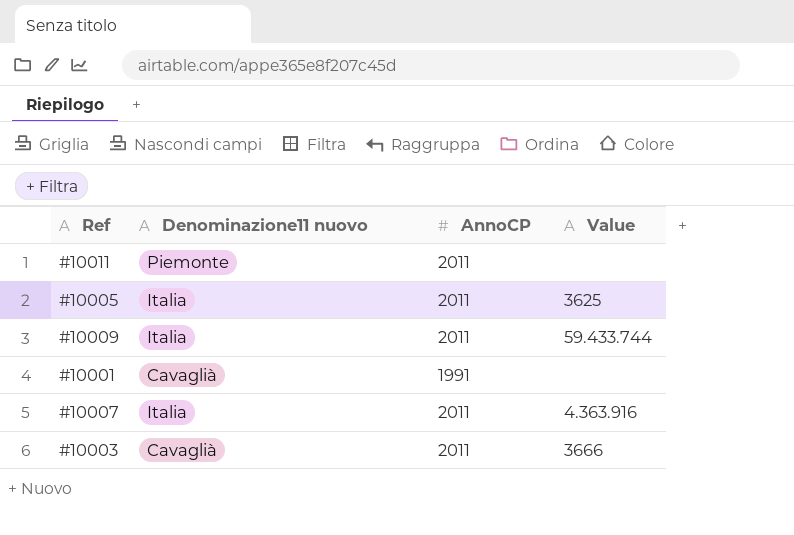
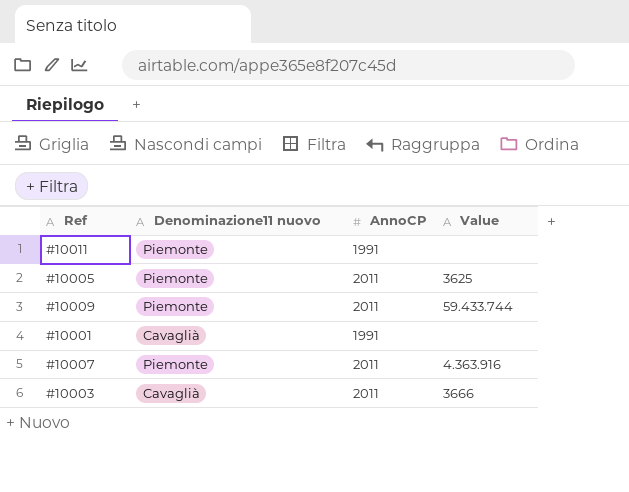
#10011 | AnnoCP: 2011 -> 1991
#10005 | Denominazione11 nuovo: Italia -> Piemonte
#10009 | Denominazione11 nuovo: Italia -> Piemonte
#10007 | Denominazione11 nuovo: Italia -> Piemonte

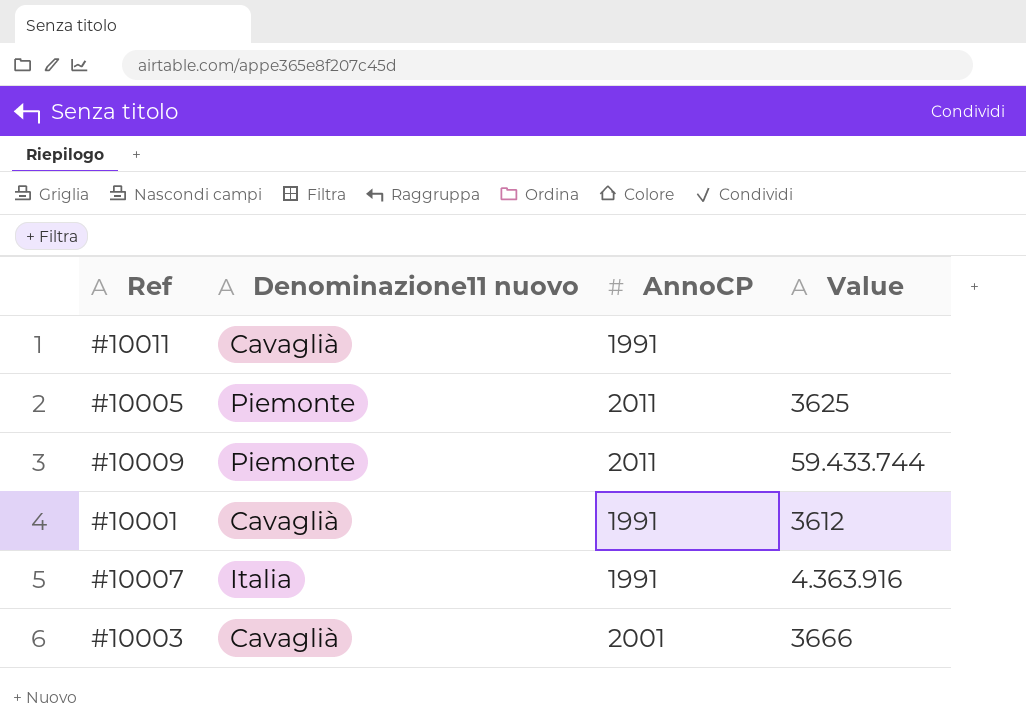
#10011 | Denominazione11 nuovo: Piemonte -> Cavaglià
#10001 | Value: none -> 3612
#10007 | Denominazione11 nuovo: Piemonte -> Italia
#10007 | AnnoCP: 2011 -> 1991
#10003 | AnnoCP: 2011 -> 2001

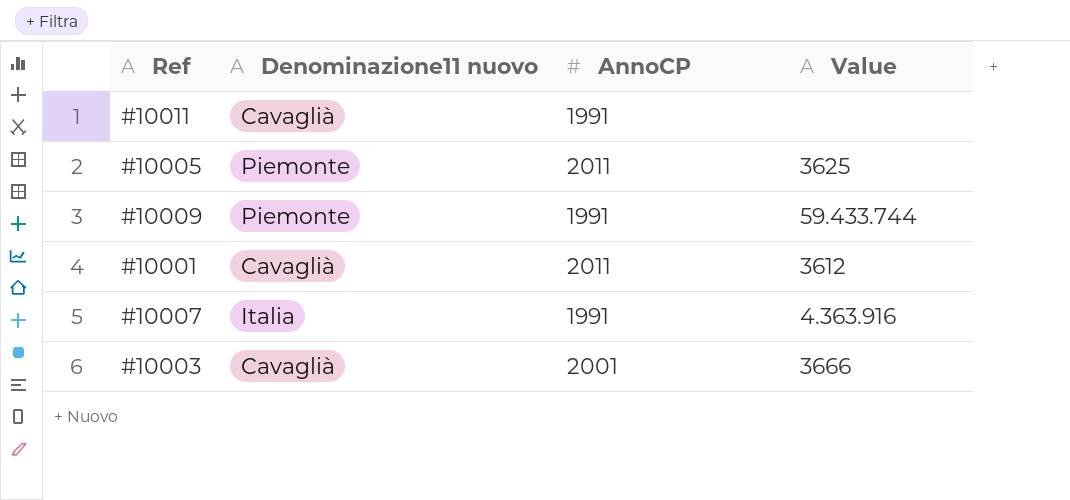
#10009 | AnnoCP: 2011 -> 1991
#10001 | AnnoCP: 1991 -> 2011

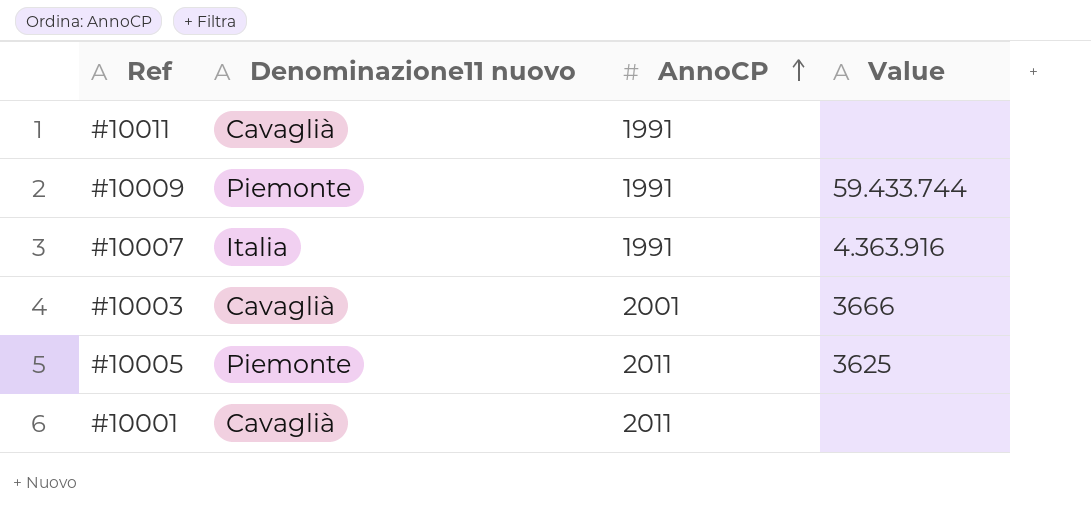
row order: none -> AnnoCP ascending
#10001 | Value: 3612 -> none

